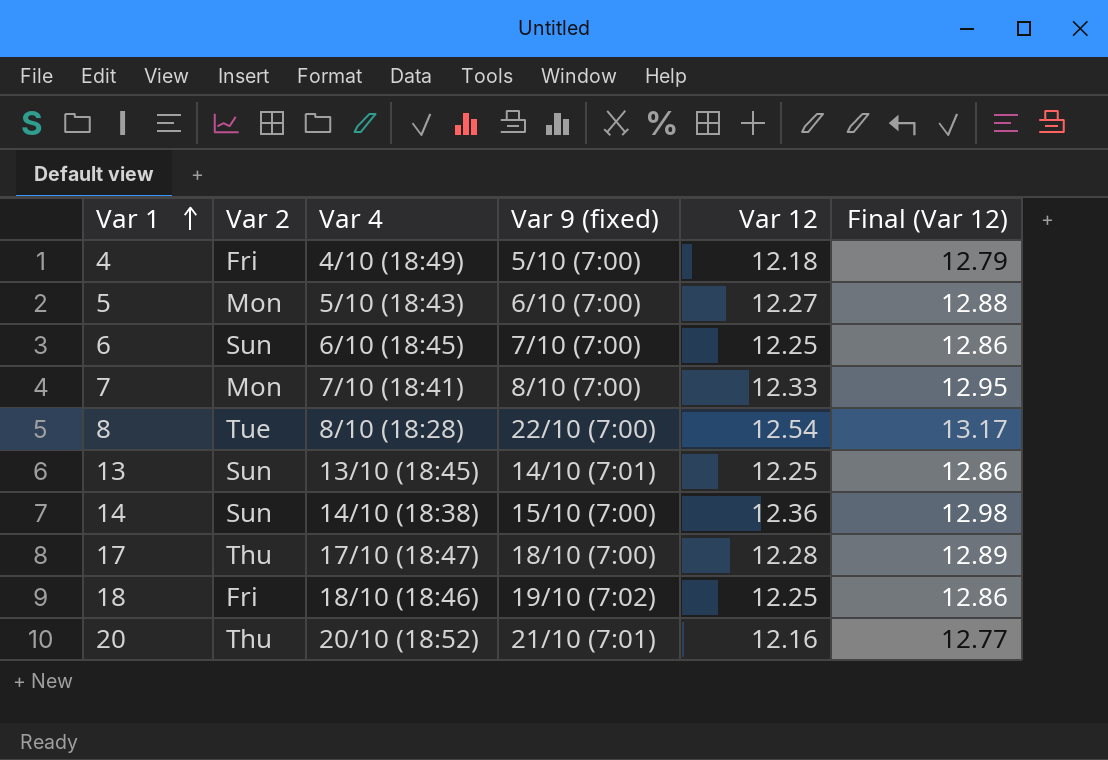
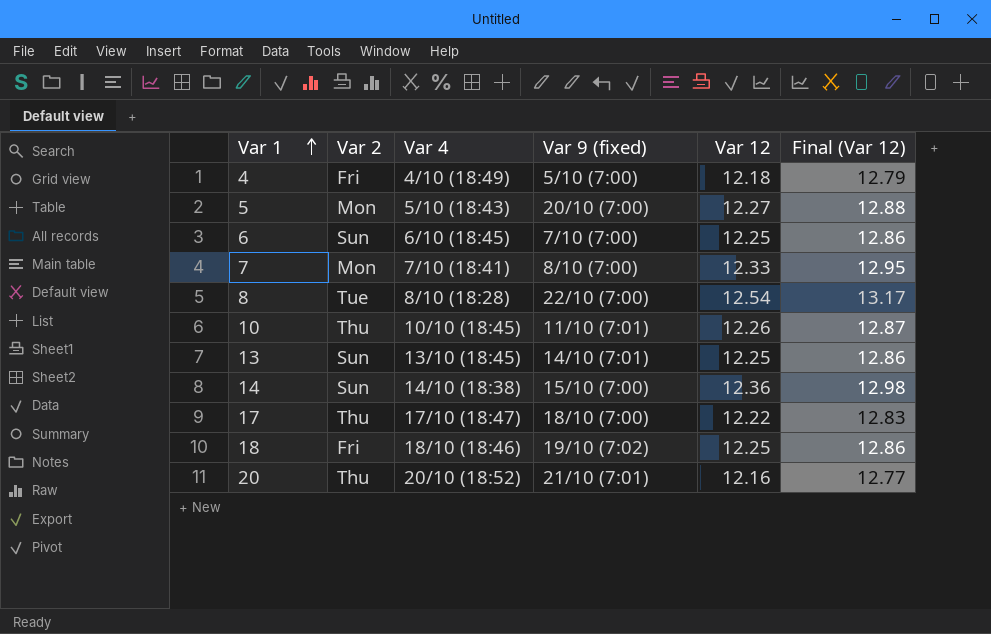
5 | Var 9 (fixed): 6/10 (7:00) -> 20/10 (7:00)
row 10: none -> Thu | 10/10 (18:45) | 11/10 (7:01) | 12.26 | 12.87
17 | Var 12: 12.28 -> 12.22
17 | Final (Var 12): 12.89 -> 12.83

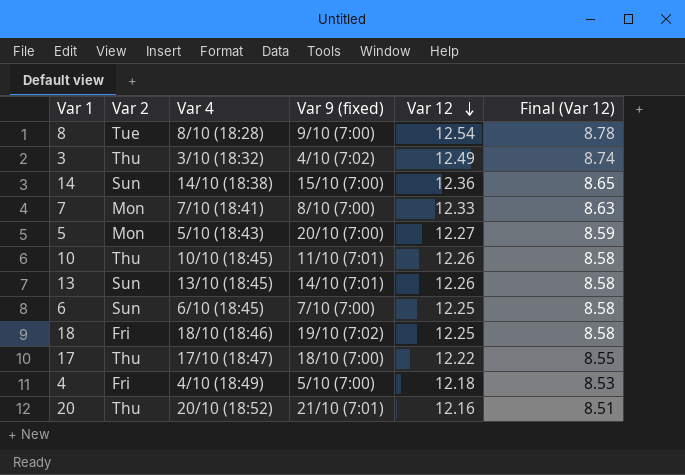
row order: Var 1 ascending -> Var 12 descending
column Final (Var 12) | formula: [Var 12] * 1.05 -> [Var 12] * 0.7
8 | Var 9 (fixed): 22/10 (7:00) -> 9/10 (7:00)
row 3: none -> Thu | 3/10 (18:32) | 4/10 (7:02) | 12.49 | 8.74
13 | Var 12: 12.25 -> 12.26

